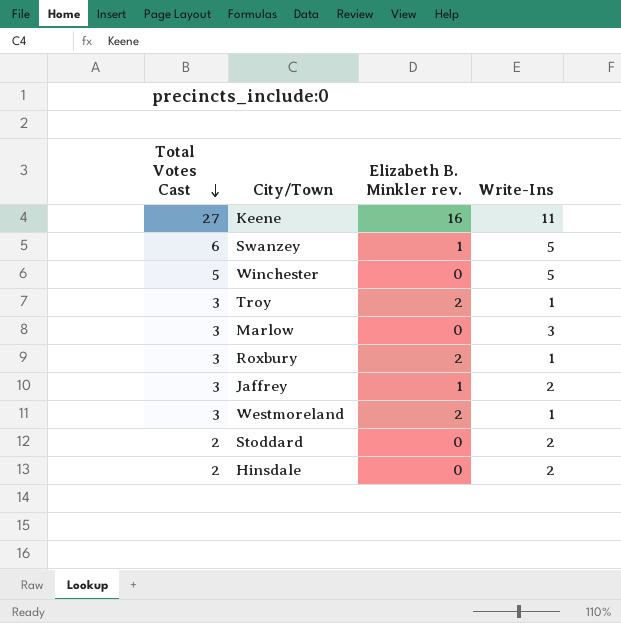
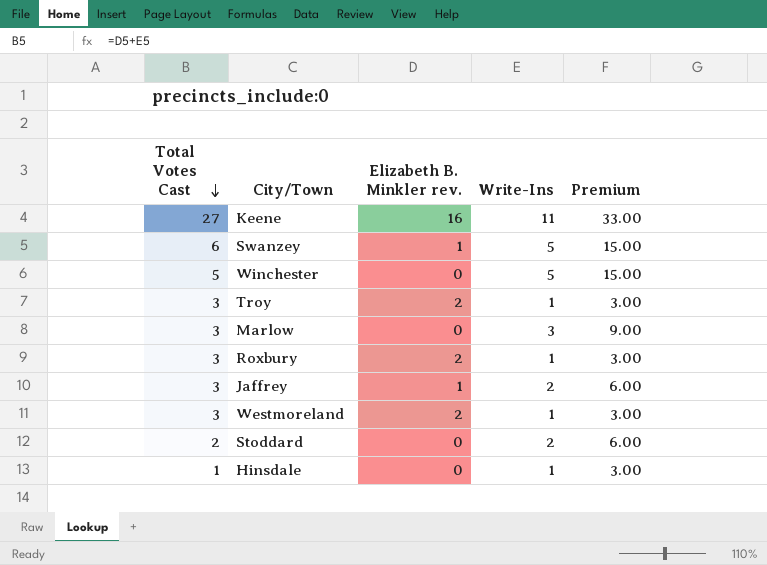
column Premium | formula: none -> [Write-Ins] * 3
Hinsdale | Total Votes Cast: 2 -> 1
Hinsdale | Write-Ins: 2 -> 1

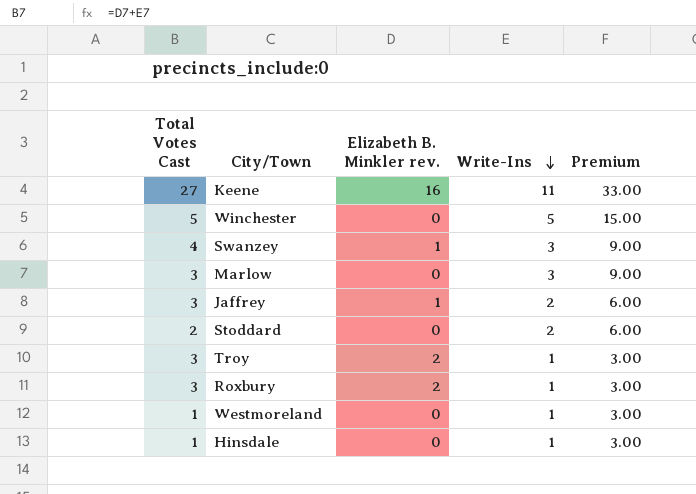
row order: Total Votes Cast descending -> Write-Ins descending
Swanzey | Total Votes Cast: 6 -> 4
Swanzey | Write-Ins: 5 -> 3
Swanzey | Premium: 15.00 -> 9.00
Westmoreland | Total Votes Cast: 3 -> 1
Westmoreland | Elizabeth B. Minkler rev.: 2 -> 0

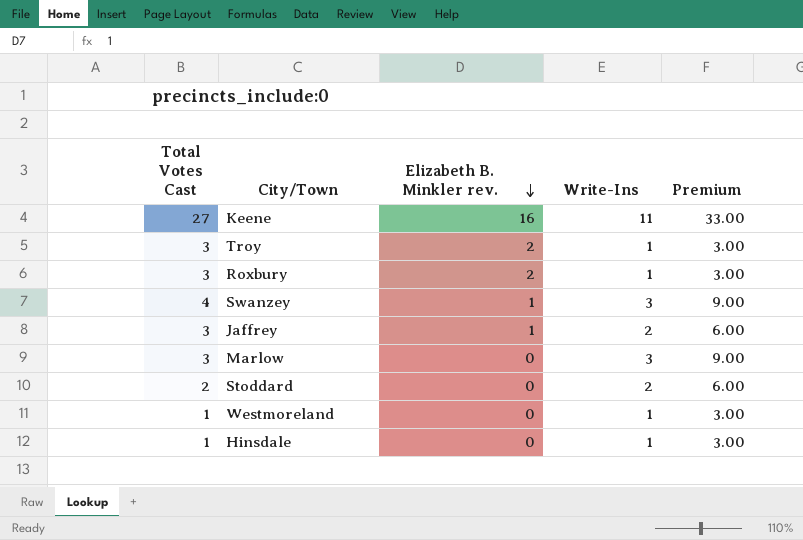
row order: Write-Ins descending -> Elizabeth B. Minkler rev. descending
row Winchester: 5 | 0 | 5 | 15.00 -> none

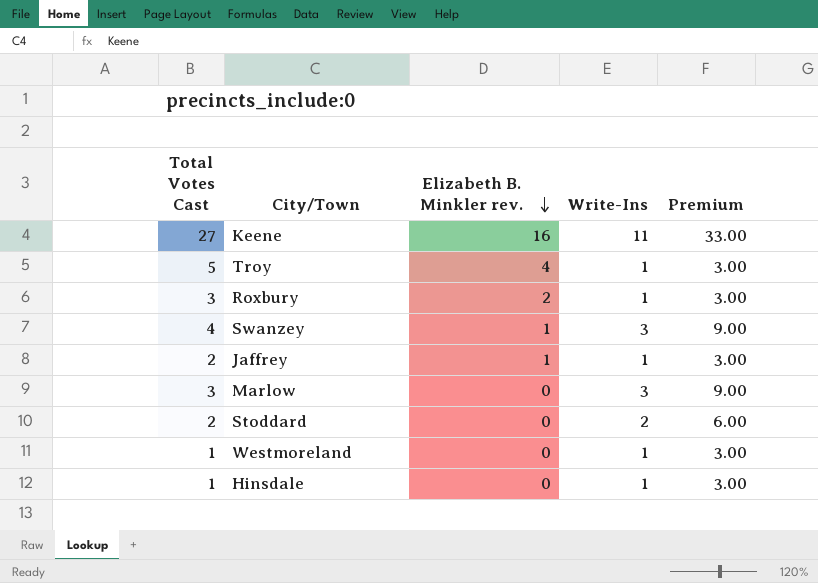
Troy | Total Votes Cast: 3 -> 5
Troy | Elizabeth B. Minkler rev.: 2 -> 4
Jaffrey | Total Votes Cast: 3 -> 2
Jaffrey | Write-Ins: 2 -> 1
Jaffrey | Premium: 6.00 -> 3.00

